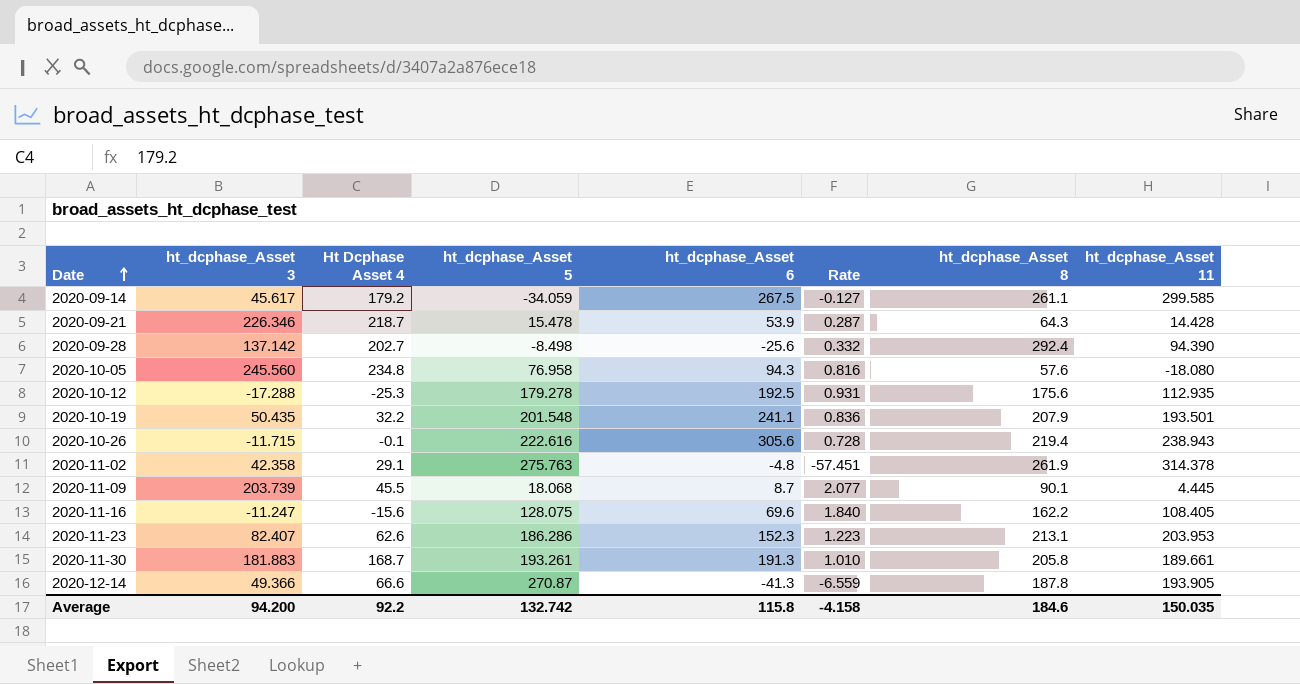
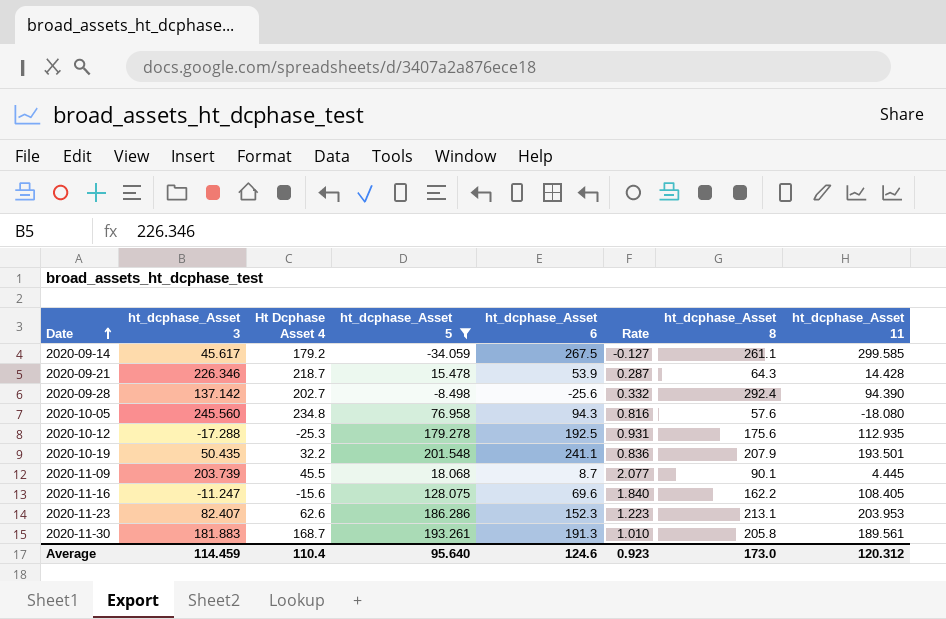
filter: none -> ht_dcphase_Asset 5 <= 201.548
2020-11-30 | ht_dcphase_Asset 11: 189.661 -> 189.561
Average | ht_dcphase_Asset 3: 94.200 -> 114.459
Average | Ht Dcphase Asset 4: 92.2 -> 110.4
Average | ht_dcphase_Asset 5: 132.742 -> 95.640
Average | ht_dcphase_Asset 6: 115.8 -> 124.6
Average | Rate: -4.158 -> 0.923
Average | ht_dcphase_Asset 8: 184.6 -> 173.0
Average | ht_dcphase_Asset 11: 150.035 -> 120.312

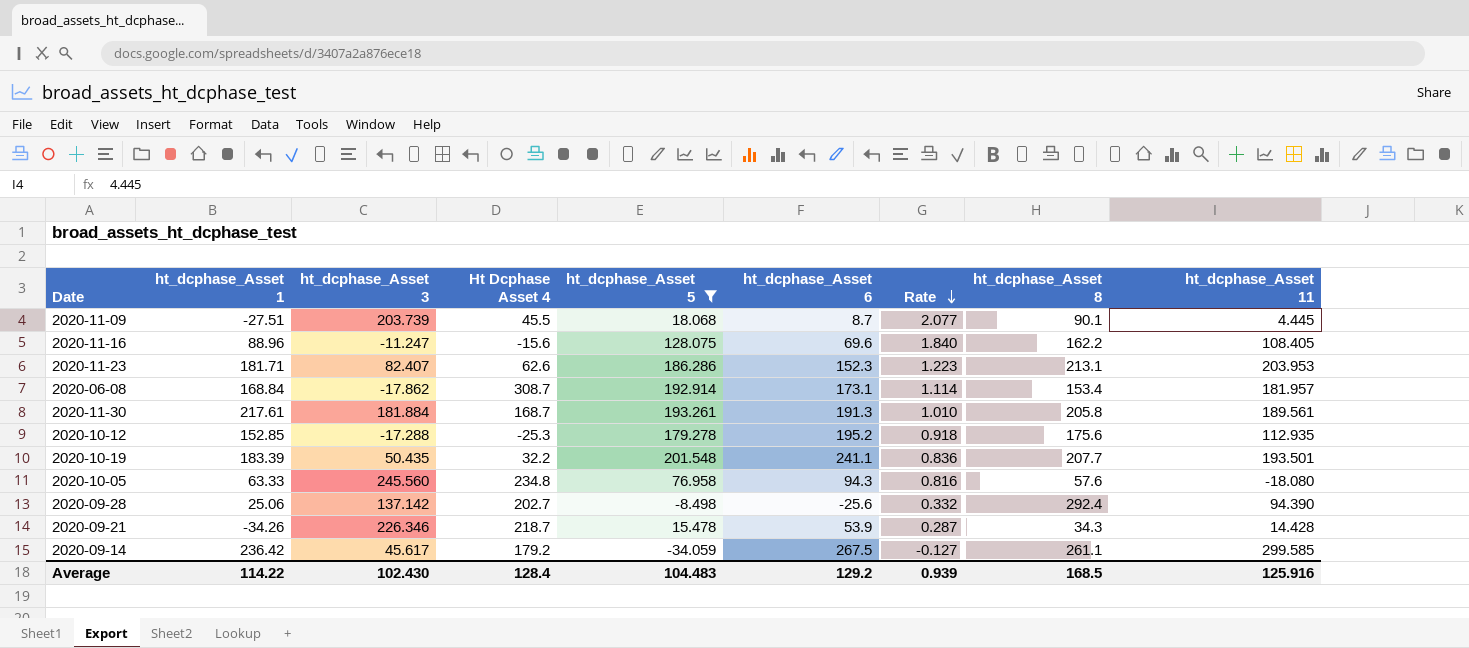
row order: Date ascending -> Rate descending
column ht_dcphase_Asset 1 | position: none -> 2
row 2020-06-08: none -> 168.84 | -17.862 | 308.7 | 192.914 | 173.1 | 1.114 | 153.4 | 181.957
2020-11-30 | ht_dcphase_Asset 3: 181.883 -> 181.884
2020-10-12 | ht_dcphase_Asset 6: 192.5 -> 195.2
2020-10-12 | Rate: 0.931 -> 0.918
2020-10-19 | ht_dcphase_Asset 8: 207.9 -> 207.7
2020-09-21 | ht_dcphase_Asset 8: 64.3 -> 34.3
Average | ht_dcphase_Asset 3: 114.459 -> 102.430
Average | Ht Dcphase Asset 4: 110.4 -> 128.4
Average | ht_dcphase_Asset 5: 95.640 -> 104.483
Average | ht_dcphase_Asset 6: 124.6 -> 129.2
Average | Rate: 0.923 -> 0.939
Average | ht_dcphase_Asset 8: 173.0 -> 168.5
Average | ht_dcphase_Asset 11: 120.312 -> 125.916

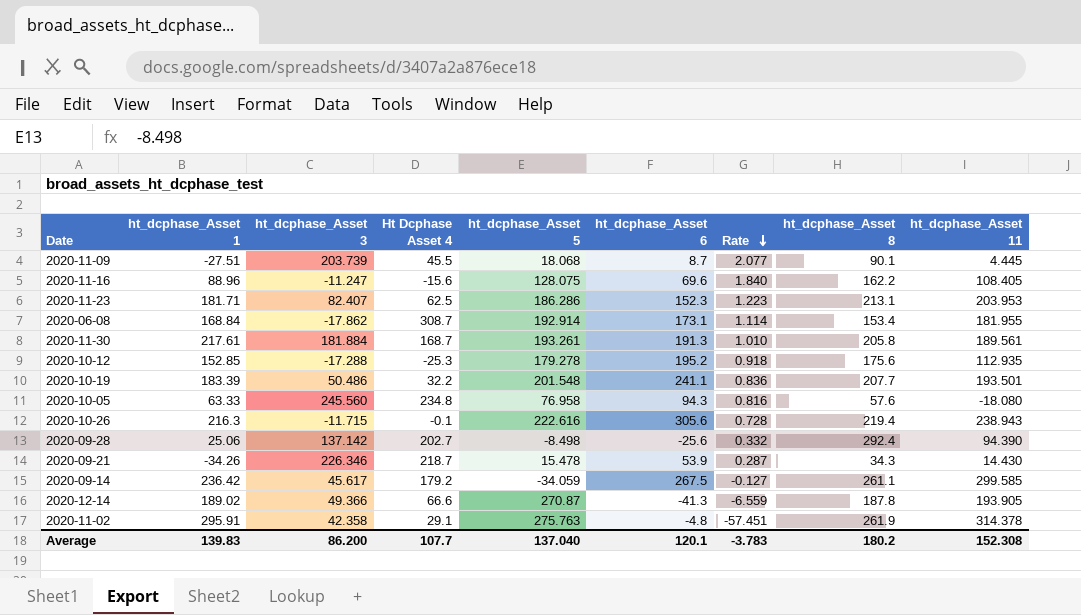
filter: ht_dcphase_Asset 5 <= 201.548 -> none
2020-11-23 | Ht Dcphase Asset 4: 62.6 -> 62.5
2020-06-08 | ht_dcphase_Asset 11: 181.957 -> 181.955
2020-10-19 | ht_dcphase_Asset 3: 50.435 -> 50.486
2020-09-21 | ht_dcphase_Asset 11: 14.428 -> 14.430
Average | ht_dcphase_Asset 1: 114.22 -> 139.83
Average | ht_dcphase_Asset 3: 102.430 -> 86.200
Average | Ht Dcphase Asset 4: 128.4 -> 107.7
Average | ht_dcphase_Asset 5: 104.483 -> 137.040
Average | ht_dcphase_Asset 6: 129.2 -> 120.1
Average | Rate: 0.939 -> -3.783
Average | ht_dcphase_Asset 8: 168.5 -> 180.2
Average | ht_dcphase_Asset 11: 125.916 -> 152.308

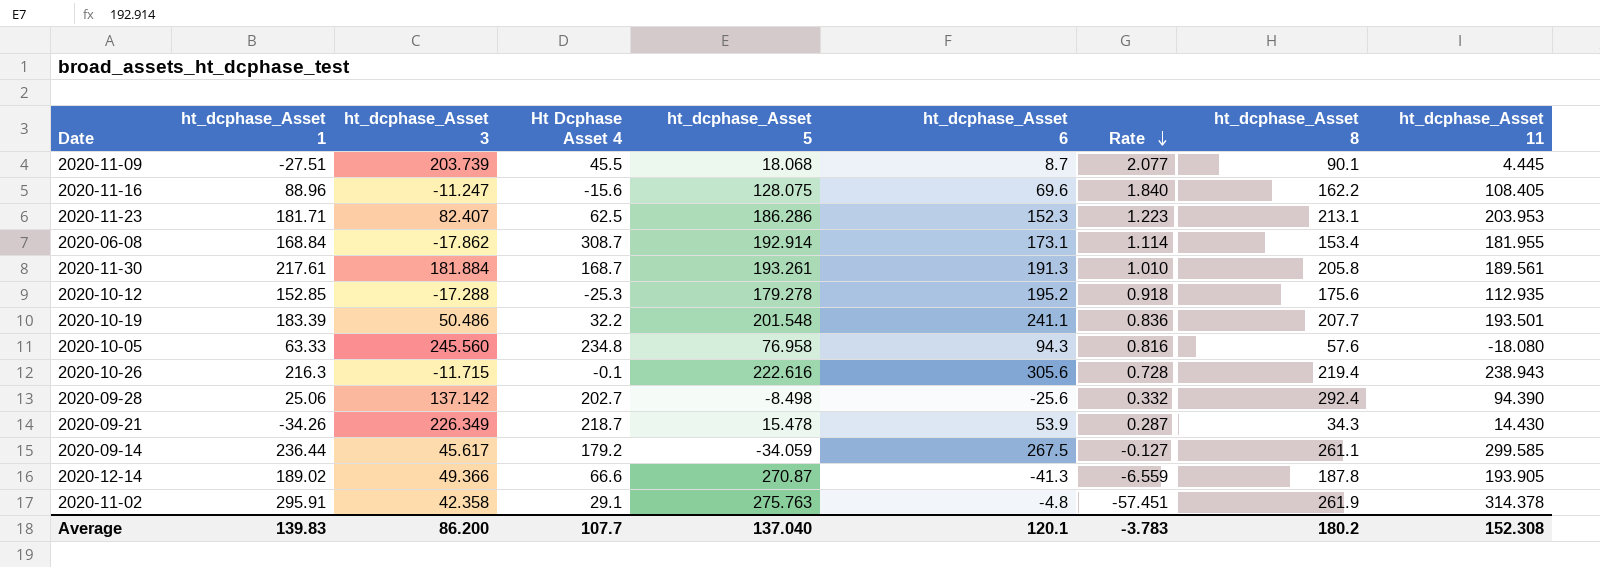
2020-09-21 | ht_dcphase_Asset 3: 226.346 -> 226.349
2020-09-14 | ht_dcphase_Asset 1: 236.42 -> 236.44

